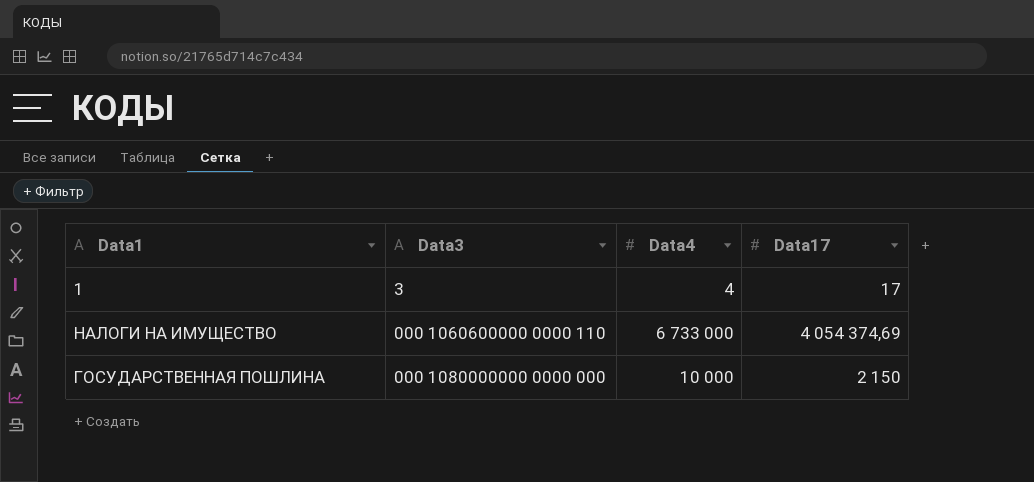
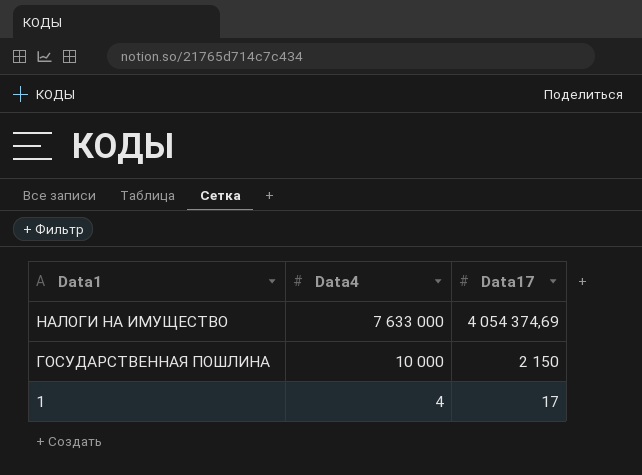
row order: none -> Data1 descending
column Data3 | position: 2 -> none
НАЛОГИ НА ИМУЩЕСТВО | Data4: 6 733 000 -> 7 633 000

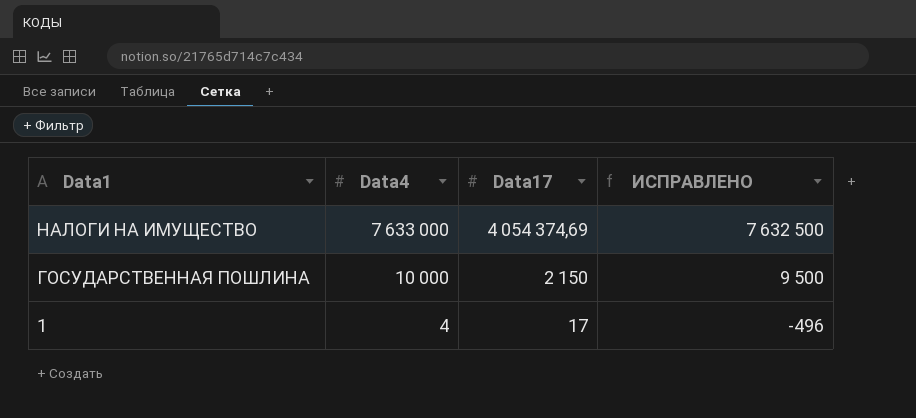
column ИСПРАВЛЕНО | formula: none -> [Data4] - 500

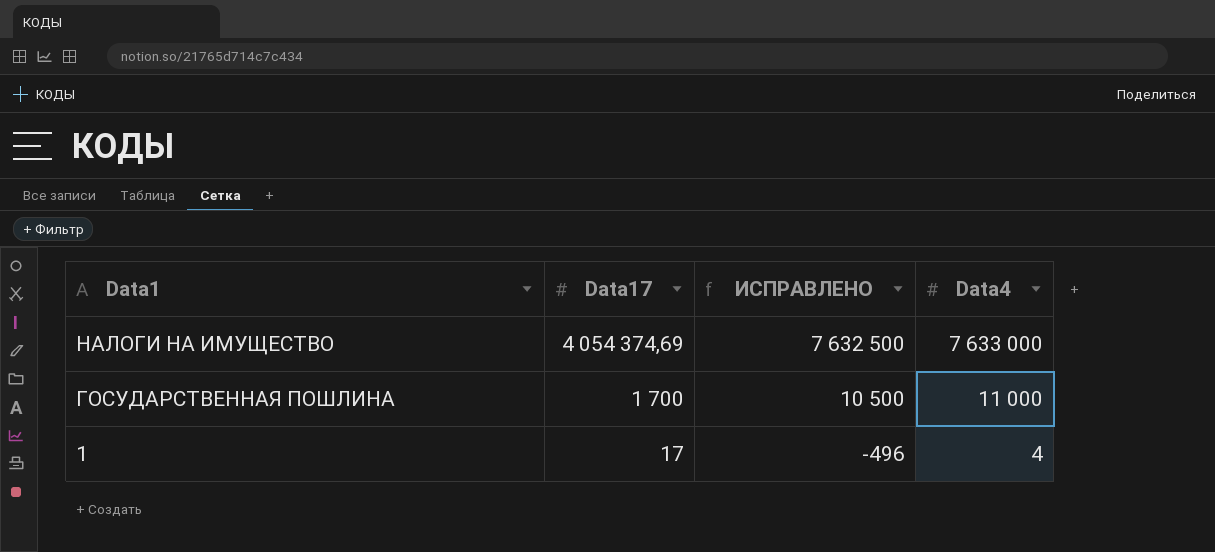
column Data4 | position: 2 -> 4
ГОСУДАРСТВЕННАЯ ПОШЛИНА | Data17: 2 150 -> 1 700
ГОСУДАРСТВЕННАЯ ПОШЛИНА | ИСПРАВЛЕНО: 9 500 -> 10 500
ГОСУДАРСТВЕННАЯ ПОШЛИНА | Data4: 10 000 -> 11 000

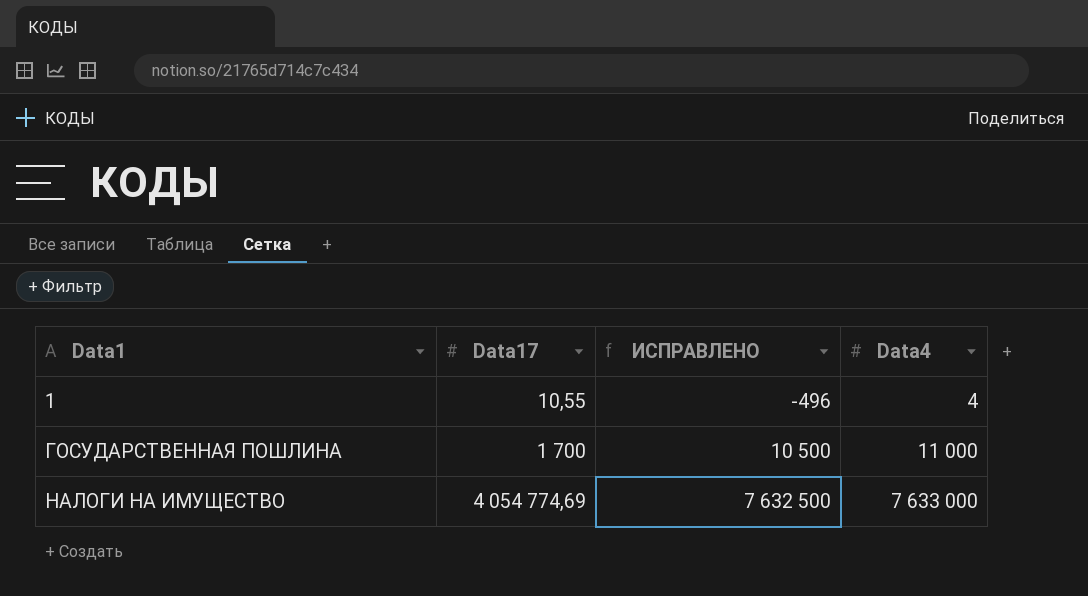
row order: Data1 descending -> Data1 ascending
1 | Data17: 17 -> 10,55
НАЛОГИ НА ИМУЩЕСТВО | Data17: 4 054 374,69 -> 4 054 774,69

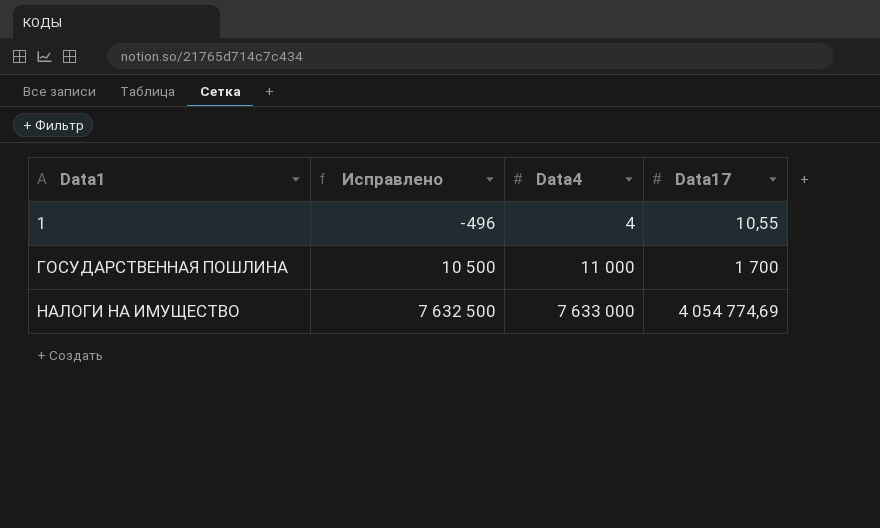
column name: ИСПРАВЛЕНО -> Исправлено
column Data17 | position: 2 -> 4

